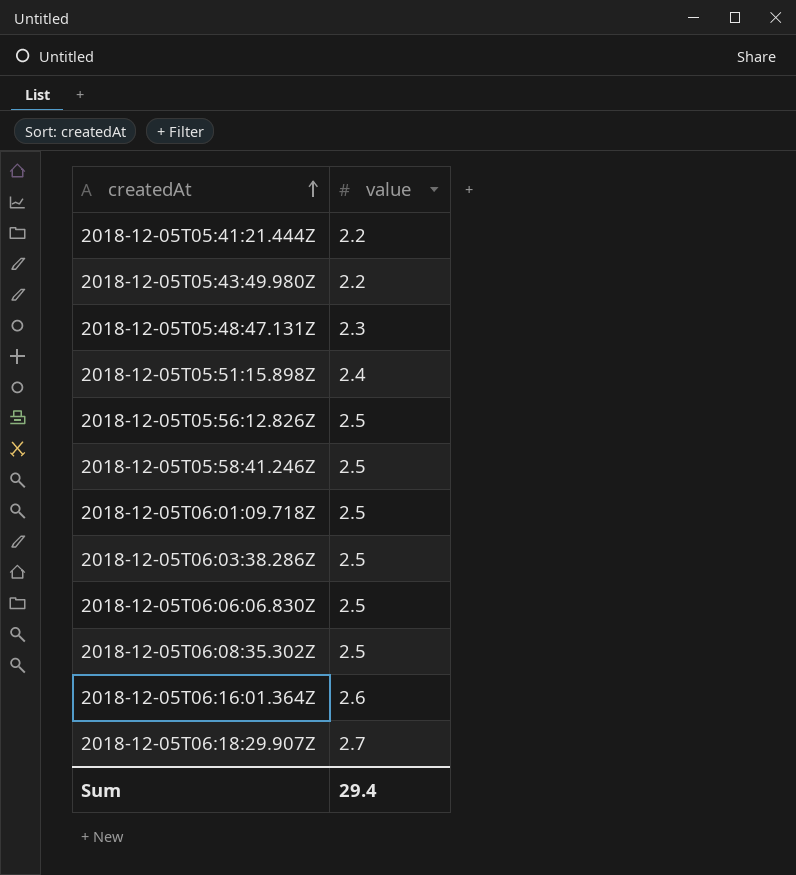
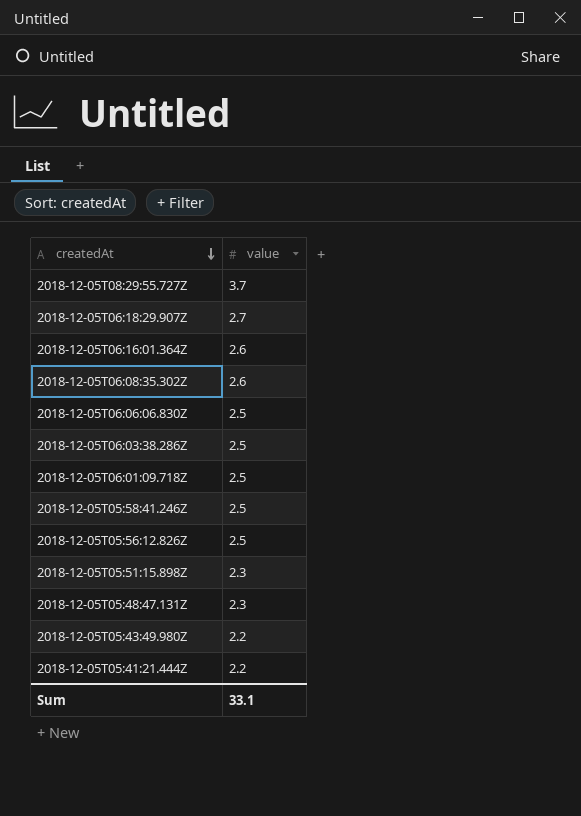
row order: createdAt ascending -> createdAt descending
row 2018-12-05T08:29:55.727Z: none -> 3.7
2018-12-05T06:08:35.302Z | value: 2.5 -> 2.6
2018-12-05T05:51:15.898Z | value: 2.4 -> 2.3
Sum | value: 29.4 -> 33.1

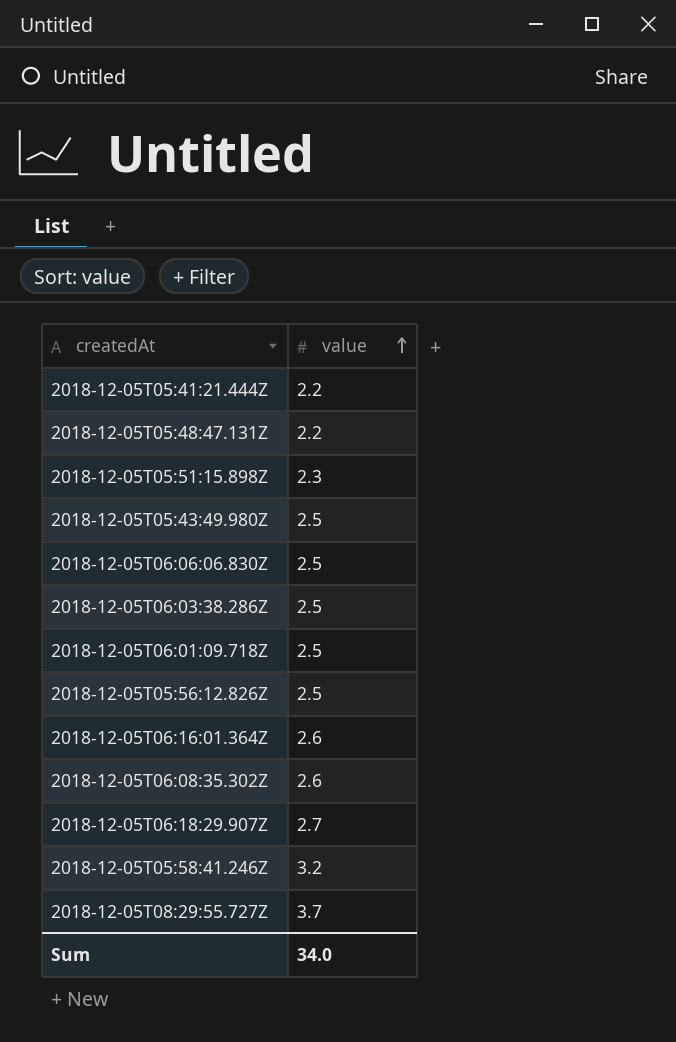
row order: createdAt descending -> value ascending
2018-12-05T05:48:47.131Z | value: 2.3 -> 2.2
2018-12-05T05:43:49.980Z | value: 2.2 -> 2.5
2018-12-05T05:58:41.246Z | value: 2.5 -> 3.2
Sum | value: 33.1 -> 34.0

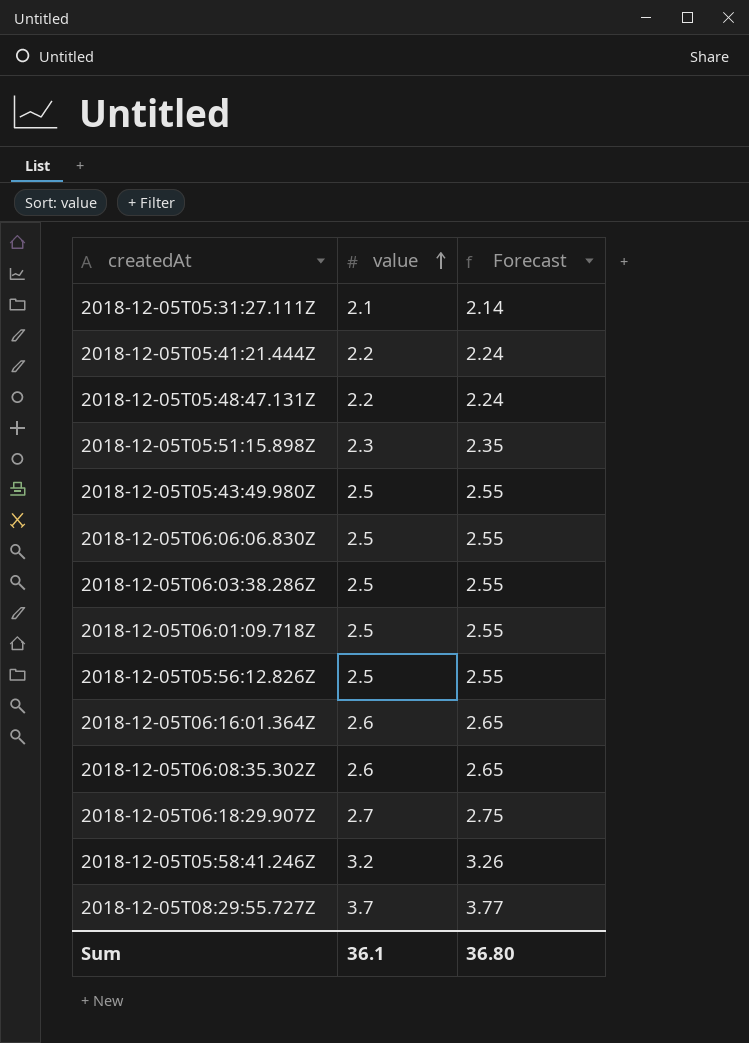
column Forecast | formula: none -> [value] * 1.02
row 2018-12-05T05:31:27.111Z: none -> 2.1 | 2.14
Sum | value: 34.0 -> 36.1

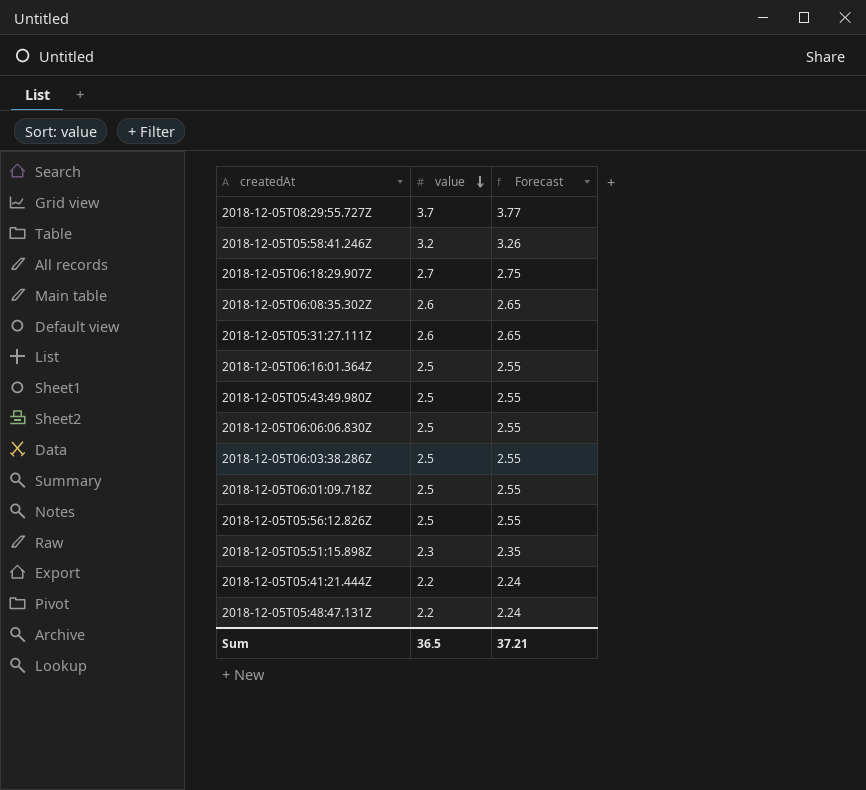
row order: value ascending -> value descending
2018-12-05T05:31:27.111Z | value: 2.1 -> 2.6
2018-12-05T05:31:27.111Z | Forecast: 2.14 -> 2.65
2018-12-05T06:16:01.364Z | value: 2.6 -> 2.5
2018-12-05T06:16:01.364Z | Forecast: 2.65 -> 2.55
Sum | value: 36.1 -> 36.5
Sum | Forecast: 36.80 -> 37.21

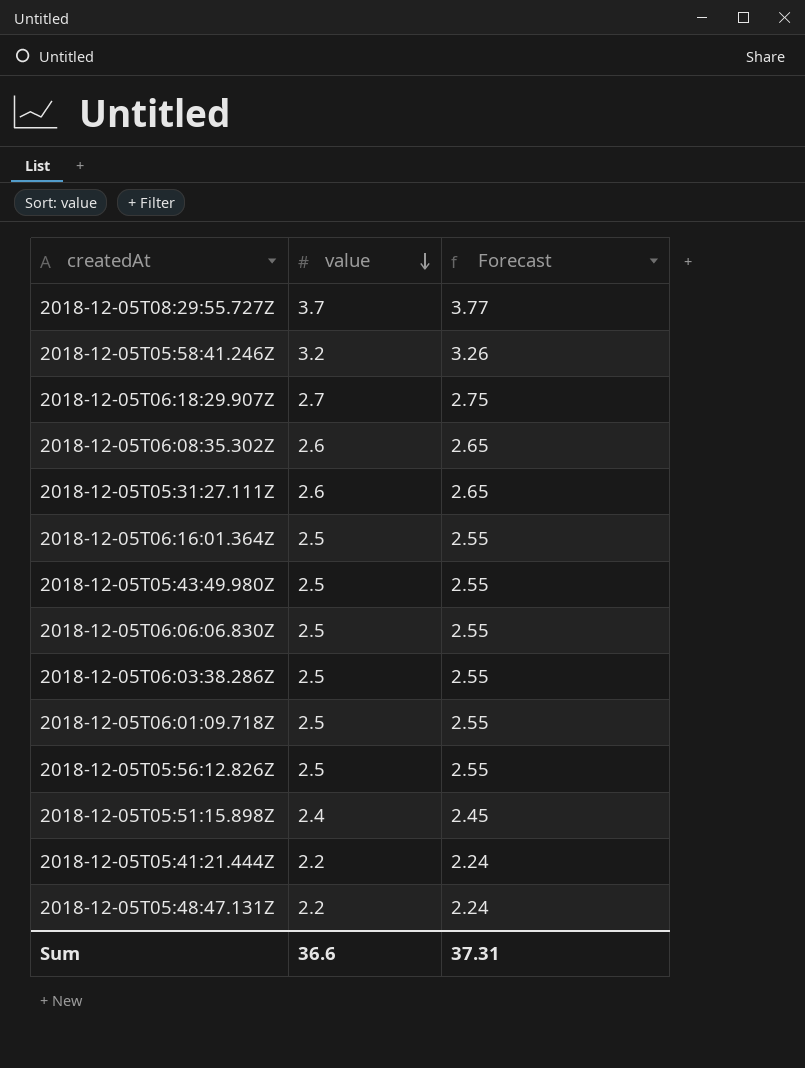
2018-12-05T05:51:15.898Z | value: 2.3 -> 2.4
2018-12-05T05:51:15.898Z | Forecast: 2.35 -> 2.45
Sum | value: 36.5 -> 36.6
Sum | Forecast: 37.21 -> 37.31

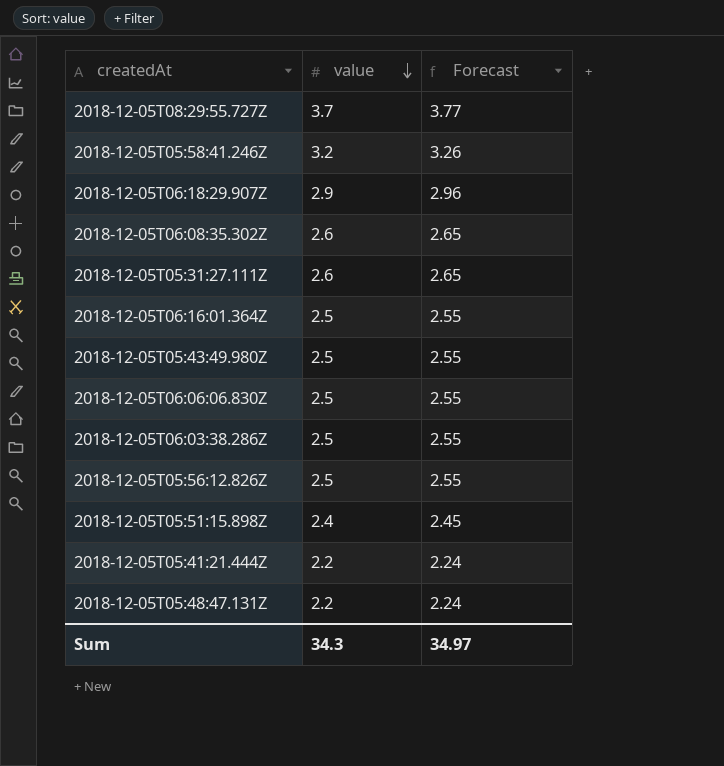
row 2018-12-05T06:01:09.718Z: 2.5 | 2.55 -> none
2018-12-05T06:18:29.907Z | value: 2.7 -> 2.9
2018-12-05T06:18:29.907Z | Forecast: 2.75 -> 2.96
Sum | value: 36.6 -> 34.3
Sum | Forecast: 37.31 -> 34.97

